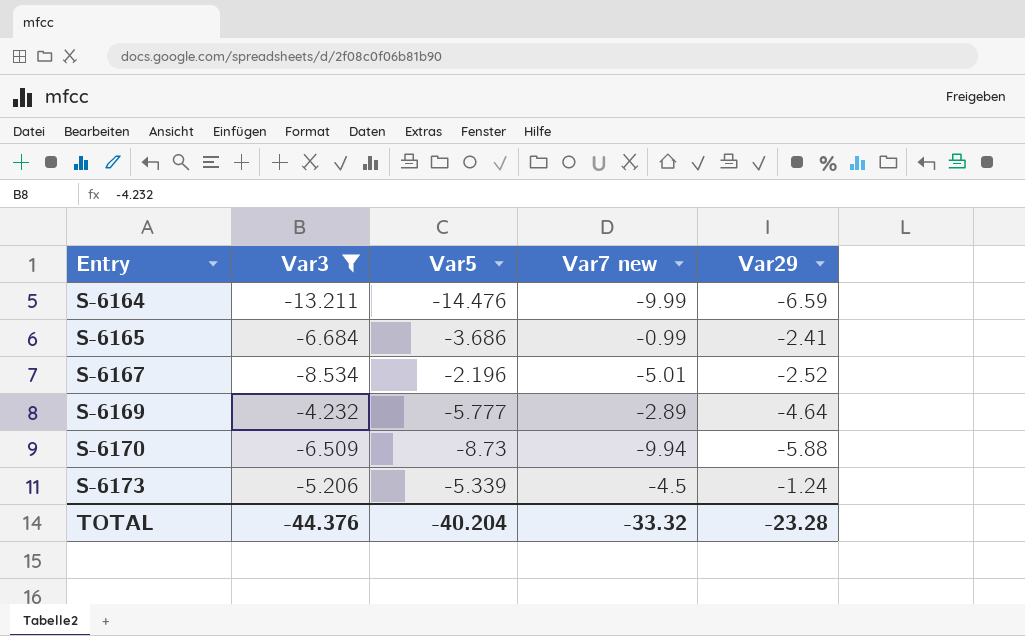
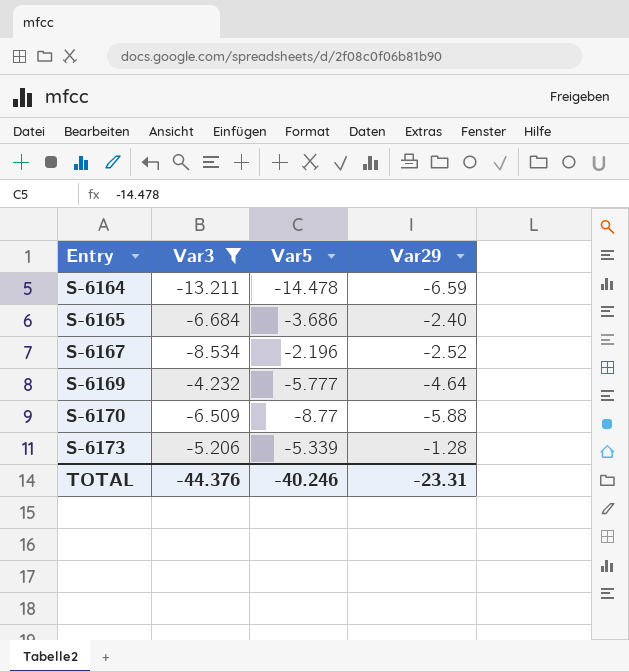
column Var7 new | position: 4 -> none
S-6164 | Var5: -14.476 -> -14.478
S-6165 | Var29: -2.41 -> -2.40
S-6170 | Var5: -8.73 -> -8.77
S-6173 | Var29: -1.24 -> -1.28
TOTAL | Var5: -40.204 -> -40.246
TOTAL | Var29: -23.28 -> -23.31

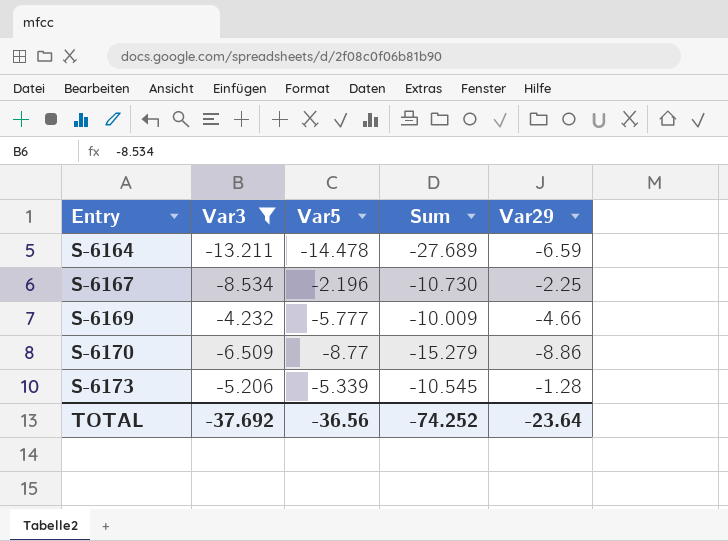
column Sum | formula: none -> [Var3] + [Var5]
row S-6165: -6.684 | -3.686 | -2.40 -> none
S-6167 | Var29: -2.52 -> -2.25
S-6169 | Var29: -4.64 -> -4.66
S-6170 | Var29: -5.88 -> -8.86
TOTAL | Var3: -44.376 -> -37.692
TOTAL | Var5: -40.246 -> -36.56
TOTAL | Var29: -23.31 -> -23.64

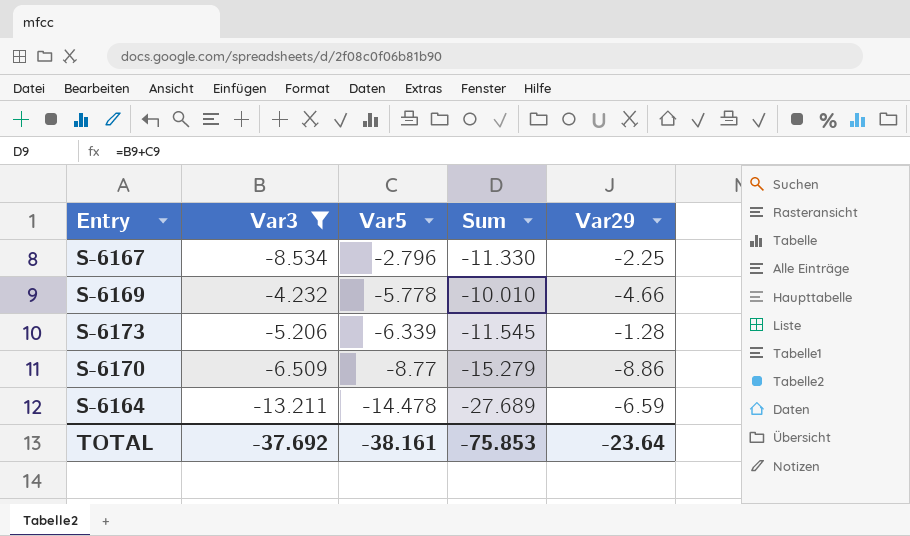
row order: Entry ascending -> Var5 descending
S-6167 | Var5: -2.196 -> -2.796
S-6167 | Sum: -10.730 -> -11.330
S-6169 | Var5: -5.777 -> -5.778
S-6169 | Sum: -10.009 -> -10.010
S-6173 | Var5: -5.339 -> -6.339
S-6173 | Sum: -10.545 -> -11.545
TOTAL | Var5: -36.56 -> -38.161
TOTAL | Sum: -74.252 -> -75.853

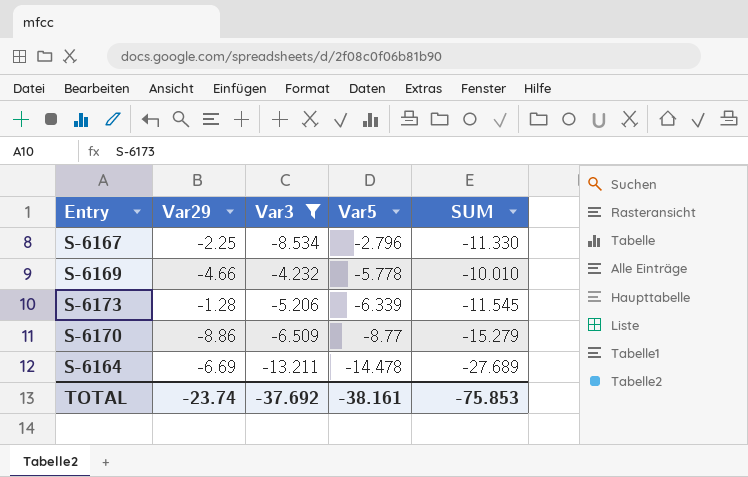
column Var29 | position: 5 -> 2
column name: Sum -> SUM
S-6164 | Var29: -6.59 -> -6.69
TOTAL | Var29: -23.64 -> -23.74

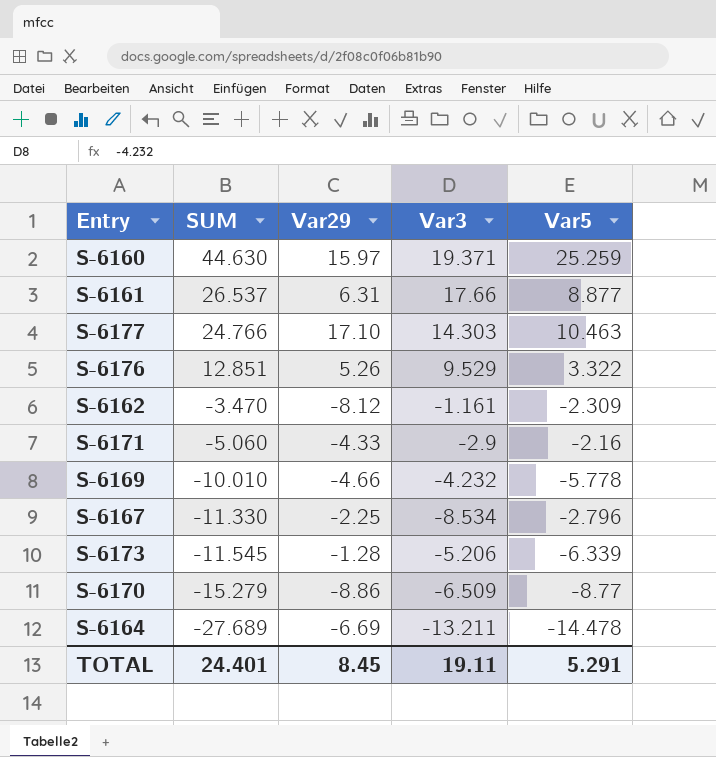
filter: Var3 <= -4.232 -> none
row order: Var5 descending -> SUM descending
column SUM | position: 5 -> 2
TOTAL | SUM: -75.853 -> 24.401
TOTAL | Var29: -23.74 -> 8.45
TOTAL | Var3: -37.692 -> 19.11
TOTAL | Var5: -38.161 -> 5.291

